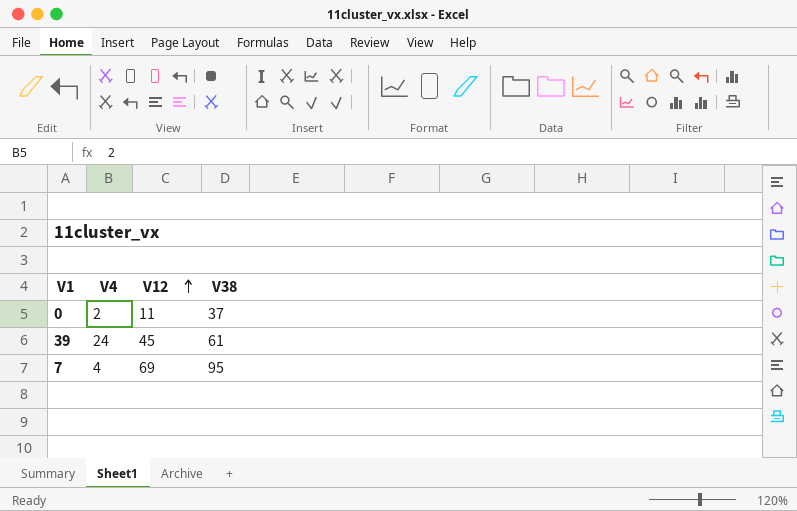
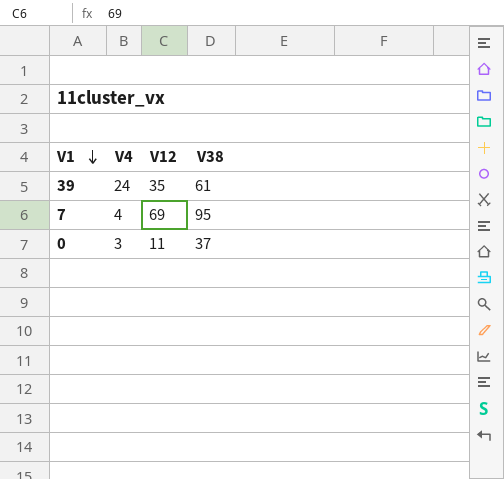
row order: V12 ascending -> V1 descending
39 | V12: 45 -> 35
0 | V4: 2 -> 3

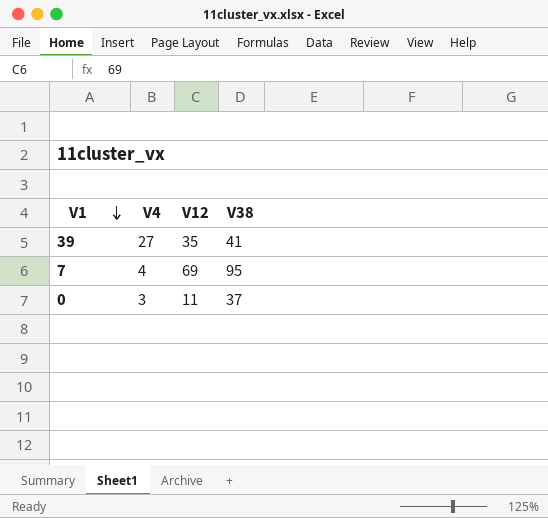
39 | V4: 24 -> 27
39 | V38: 61 -> 41

